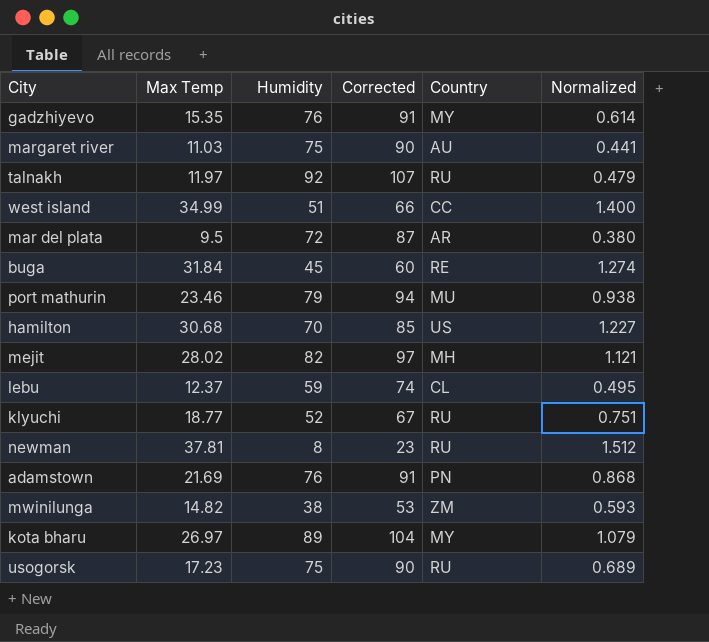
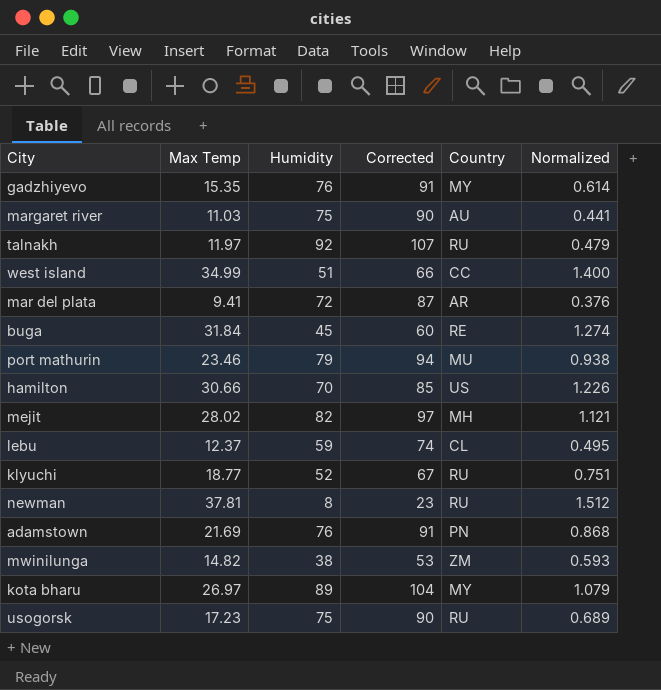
mar del plata | Max Temp: 9.5 -> 9.41
mar del plata | Normalized: 0.380 -> 0.376
hamilton | Max Temp: 30.68 -> 30.66
hamilton | Normalized: 1.227 -> 1.226

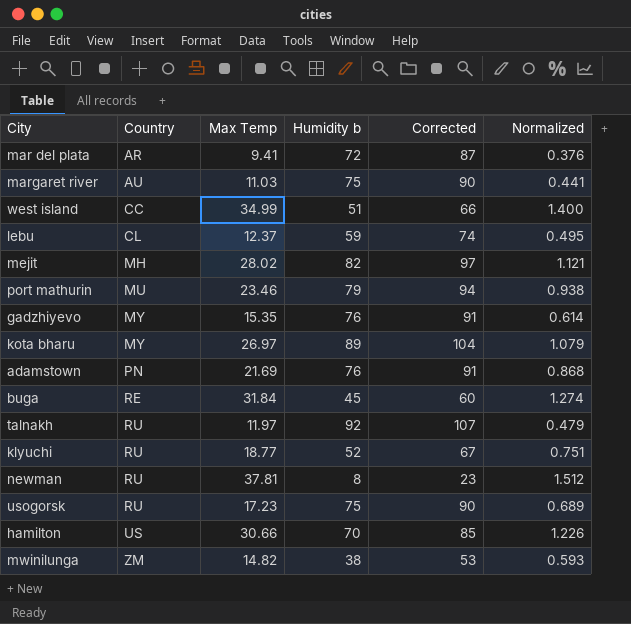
row order: none -> Country ascending
column Country | position: 5 -> 2
column name: Humidity -> Humidity b

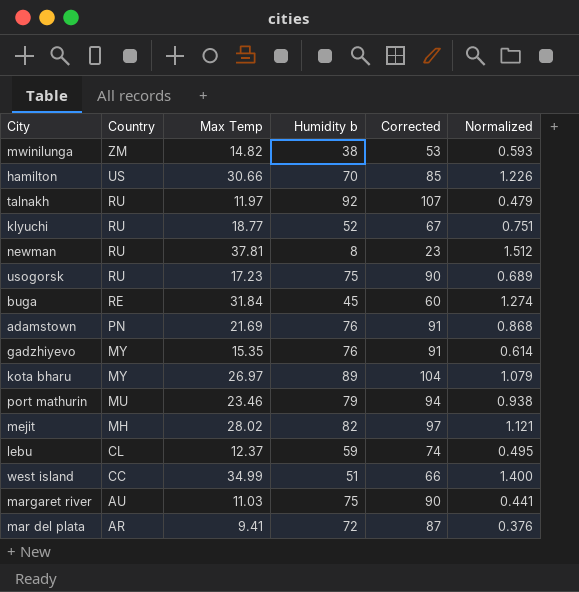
row order: Country ascending -> Country descending

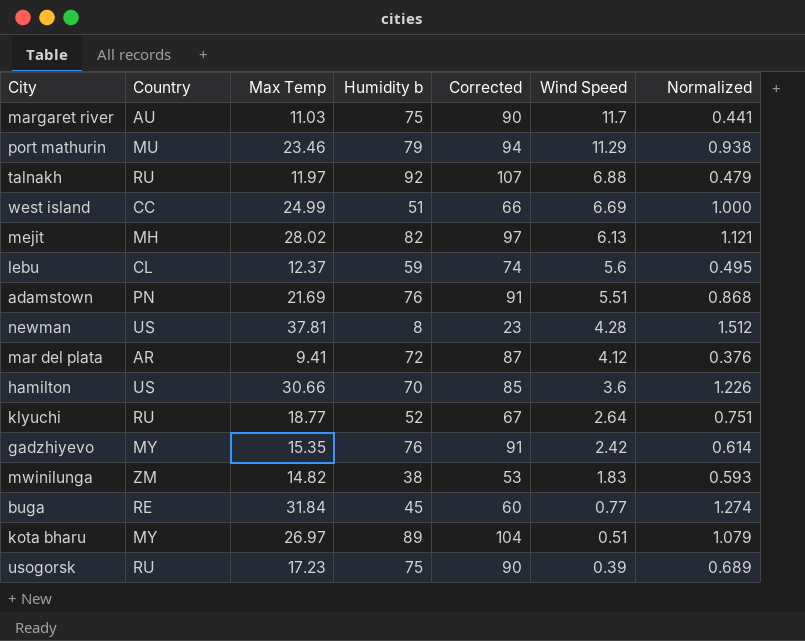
row order: Country descending -> Wind Speed descending
column Wind Speed | position: none -> 6
west island | Max Temp: 34.99 -> 24.99
west island | Normalized: 1.400 -> 1.000
newman | Country: RU -> US

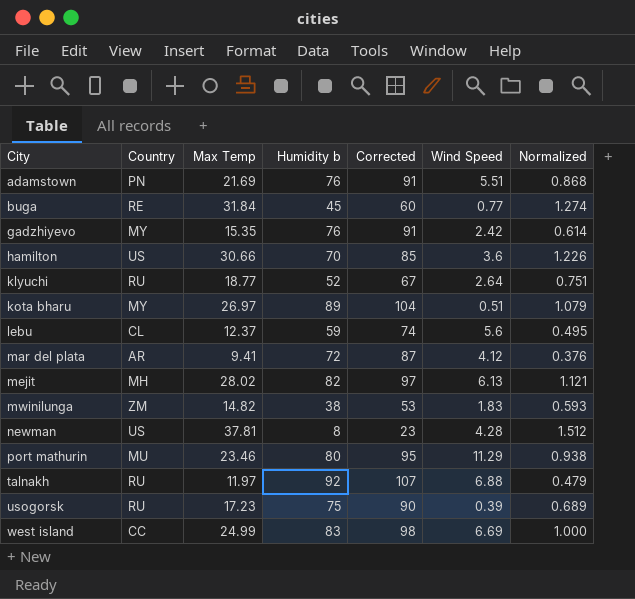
row order: Wind Speed descending -> City ascending
row margaret river: AU | 11.03 | 75 | 90 | 11.7 | 0.441 -> none
port mathurin | Humidity b: 79 -> 80
port mathurin | Corrected: 94 -> 95
west island | Humidity b: 51 -> 83
west island | Corrected: 66 -> 98

